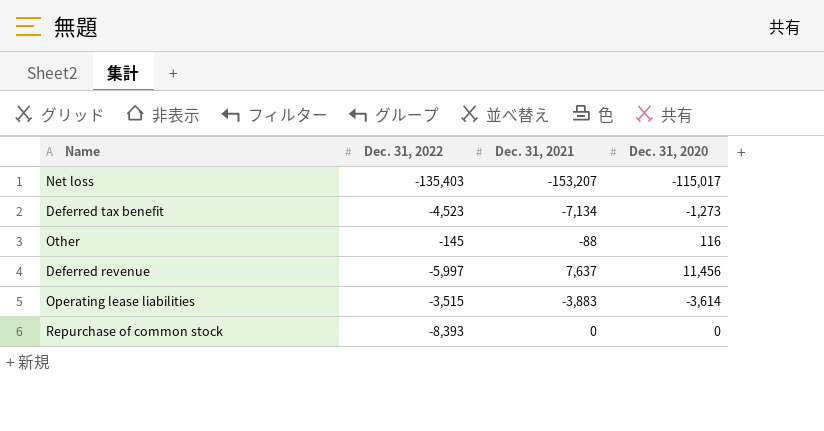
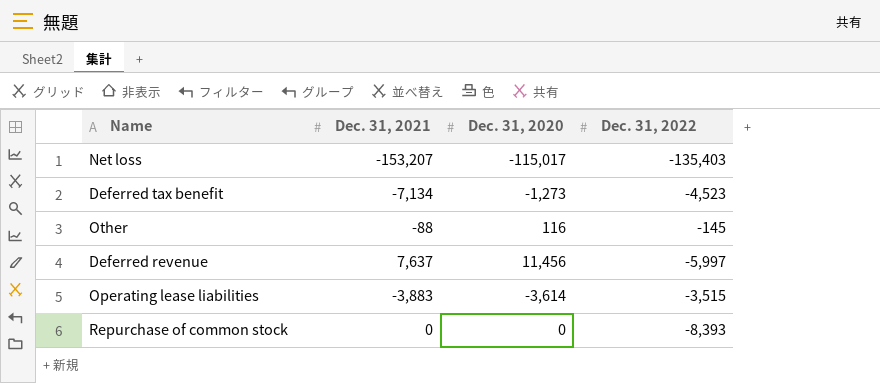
column Dec. 31, 2022 | position: 2 -> 4

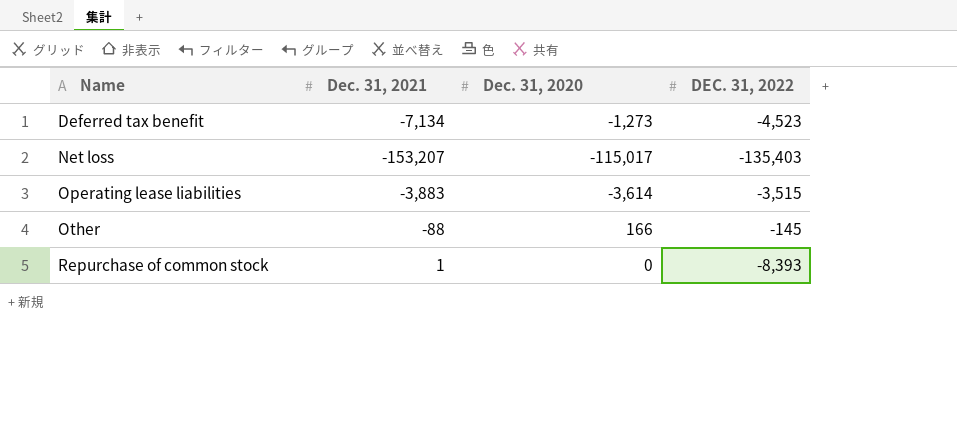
row order: none -> Name ascending
column name: Dec. 31, 2022 -> DEC. 31, 2022
row Deferred revenue: 7,637 | 11,456 | -5,997 -> none
Other | Dec. 31, 2020: 116 -> 166
Repurchase of common stock | Dec. 31, 2021: 0 -> 1

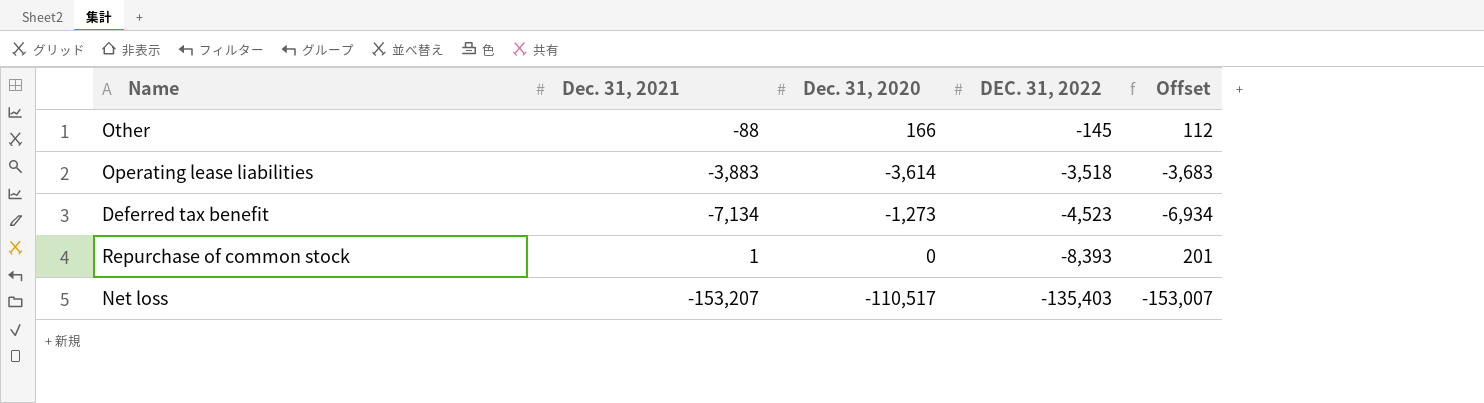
row order: Name ascending -> DEC. 31, 2022 descending
column Offset | formula: none -> [Dec. 31, 2021] + 200
Operating lease liabilities | DEC. 31, 2022: -3,515 -> -3,518
Net loss | Dec. 31, 2020: -115,017 -> -110,517

